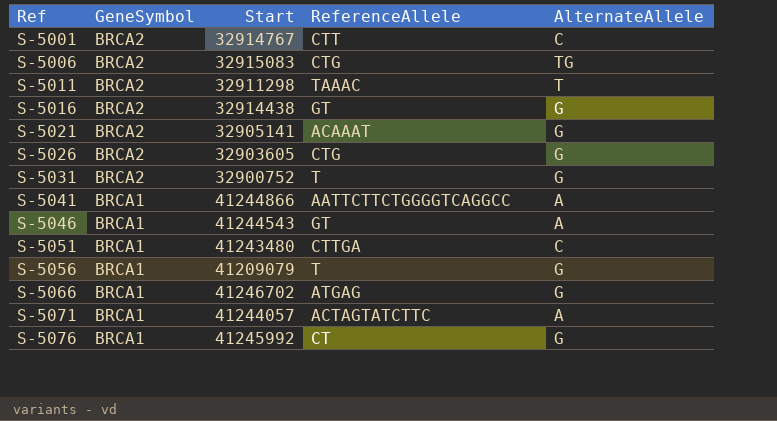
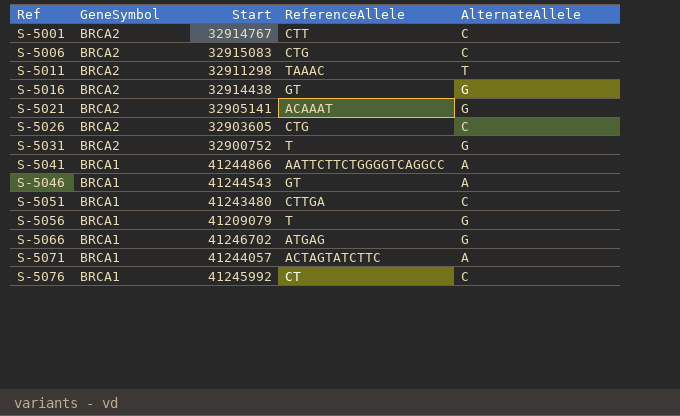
S-5006 | AlternateAllele: TG -> C
S-5026 | AlternateAllele: G -> C
S-5076 | AlternateAllele: G -> C

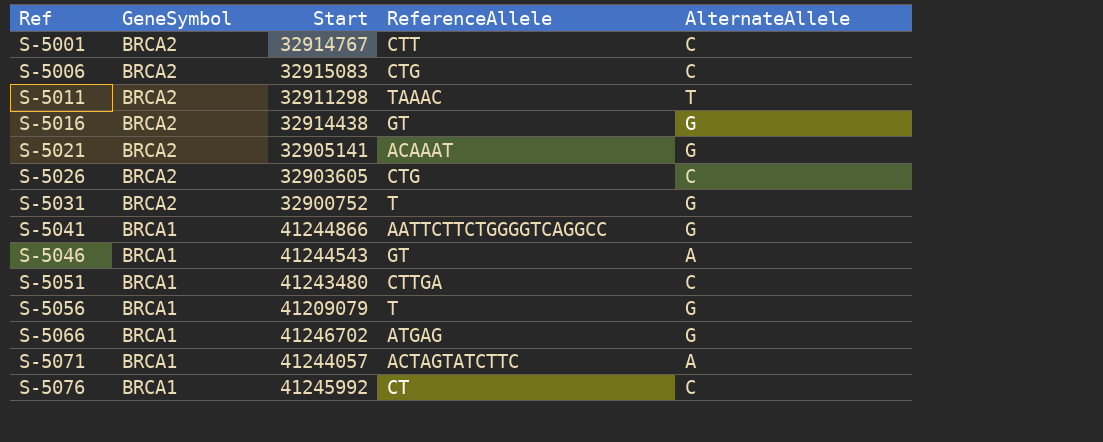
S-5041 | AlternateAllele: A -> G

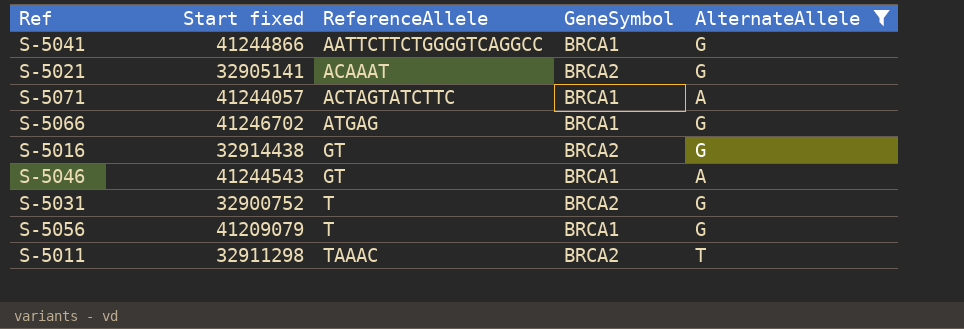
filter: none -> AlternateAllele != C
row order: Ref ascending -> ReferenceAllele ascending
column name: Start -> Start fixed
column GeneSymbol | position: 2 -> 4

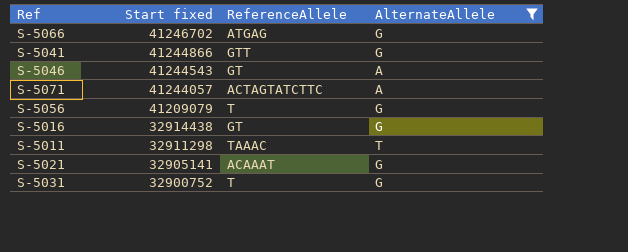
row order: ReferenceAllele ascending -> Start fixed descending
column GeneSymbol | position: 4 -> none
S-5041 | ReferenceAllele: AATTCTTCTGGGGTCAGGCC -> GTT

